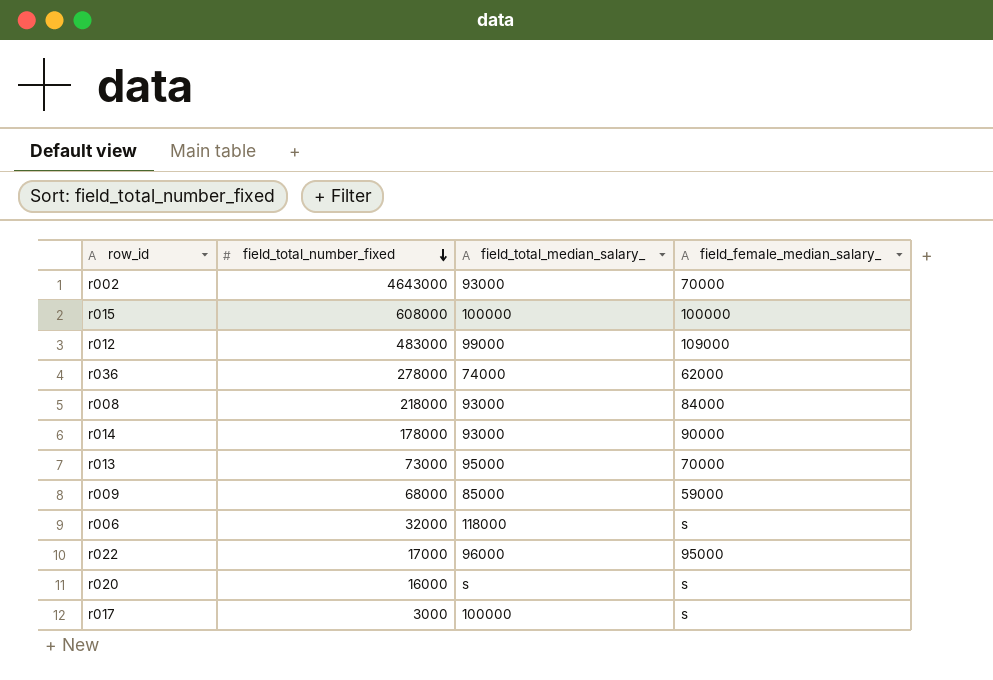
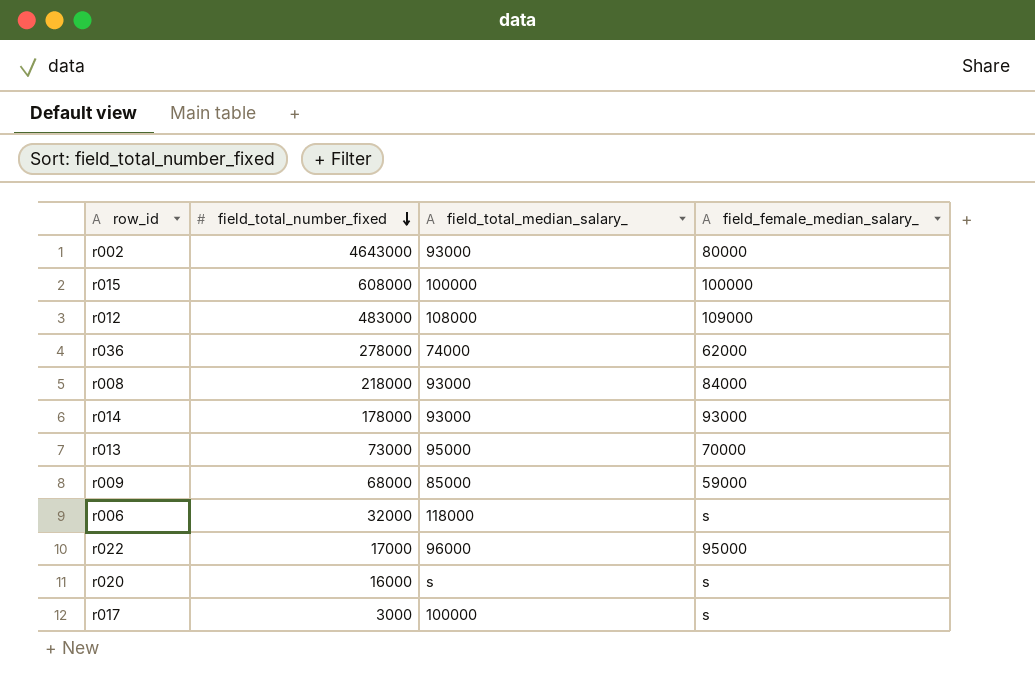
r002 | field_female_median_salary_: 70000 -> 80000
r012 | field_total_median_salary_: 99000 -> 108000
r014 | field_female_median_salary_: 90000 -> 93000

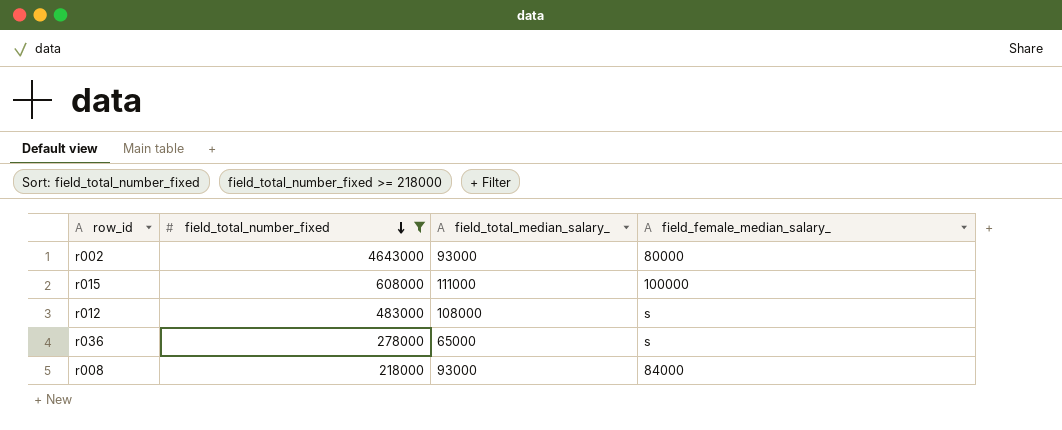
filter: none -> field_total_number_fixed >= 218000
r015 | field_total_median_salary_: 100000 -> 111000
r012 | field_female_median_salary_: 109000 -> s
r036 | field_total_median_salary_: 74000 -> 65000
r036 | field_female_median_salary_: 62000 -> s

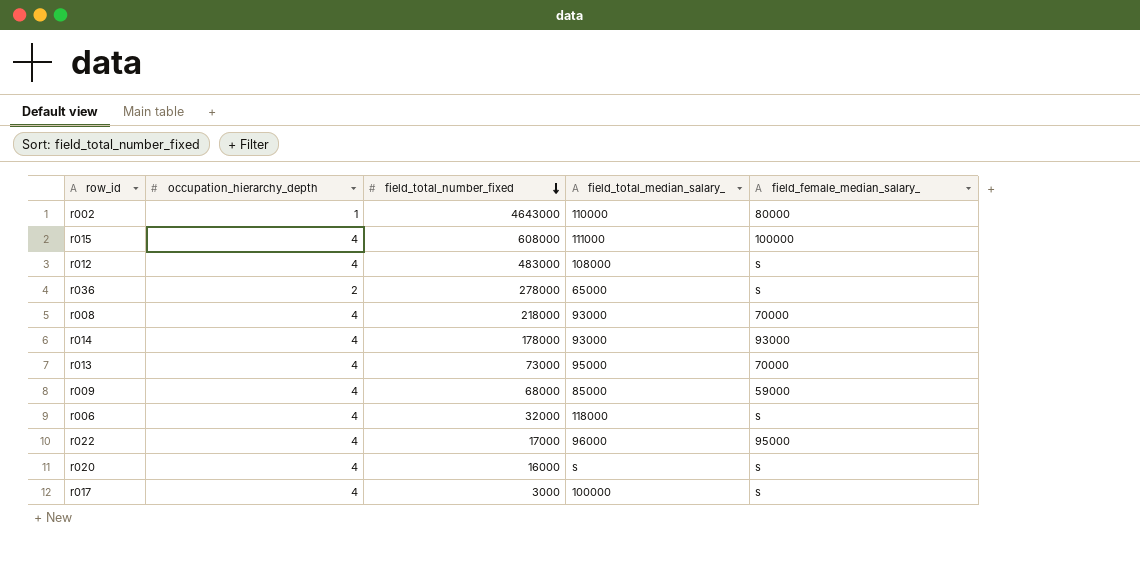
filter: field_total_number_fixed >= 218000 -> none
column occupation_hierarchy_depth | position: none -> 2
r002 | field_total_median_salary_: 93000 -> 110000
r008 | field_female_median_salary_: 84000 -> 70000

